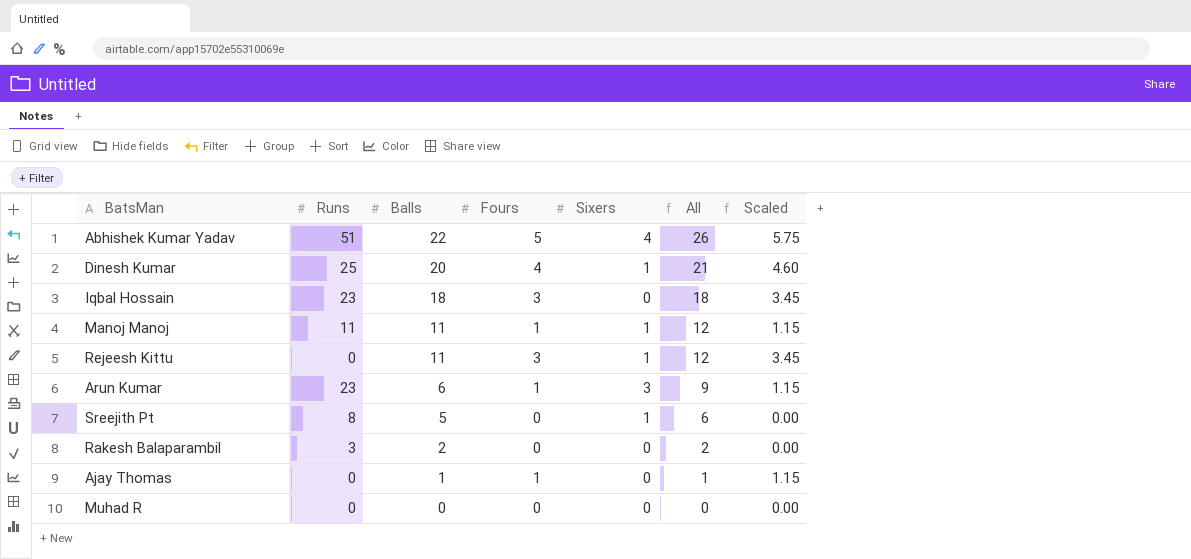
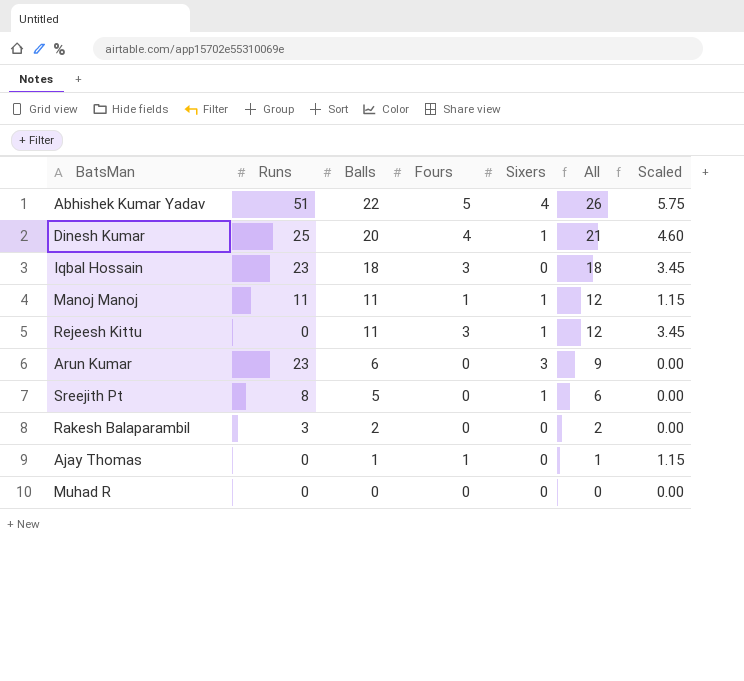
Arun Kumar | Fours: 1 -> 0
Arun Kumar | Scaled: 1.15 -> 0.00

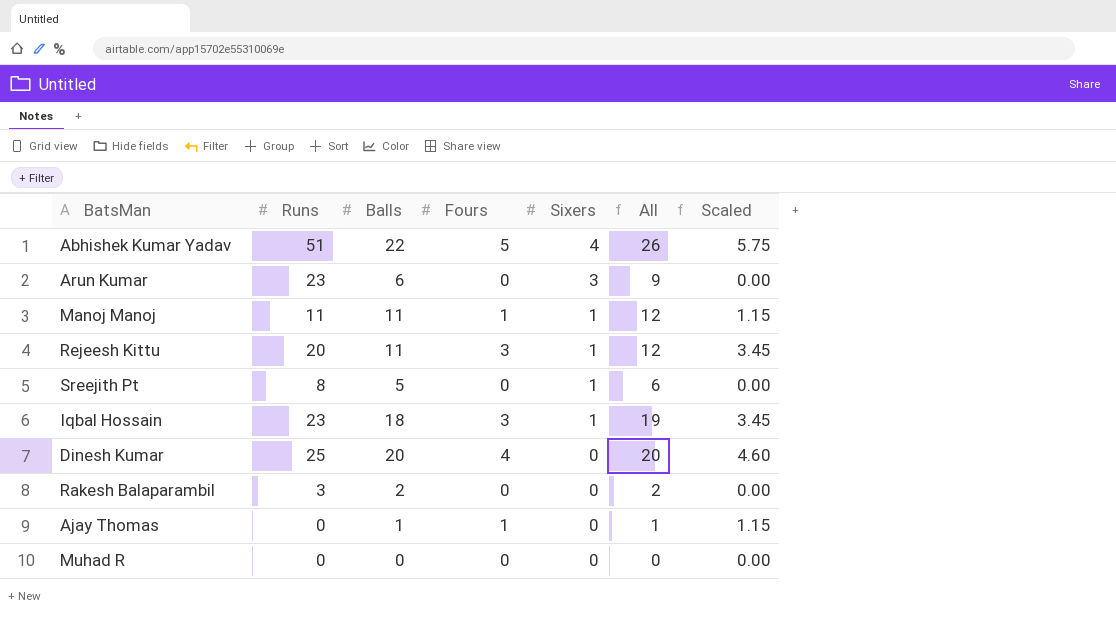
row order: Balls descending -> Sixers descending
Rejeesh Kittu | Runs: 0 -> 20
Iqbal Hossain | Sixers: 0 -> 1
Iqbal Hossain | All: 18 -> 19
Dinesh Kumar | Sixers: 1 -> 0
Dinesh Kumar | All: 21 -> 20

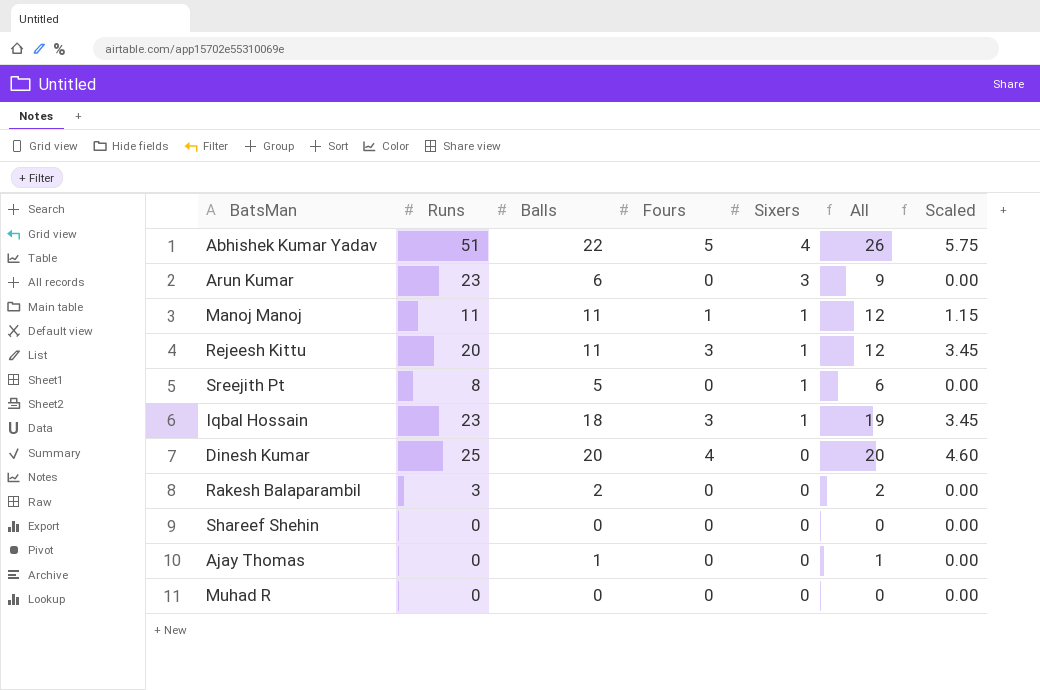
row Shareef Shehin: none -> 0 | 0 | 0 | 0 | 0 | 0.00
Ajay Thomas | Fours: 1 -> 0
Ajay Thomas | Scaled: 1.15 -> 0.00

